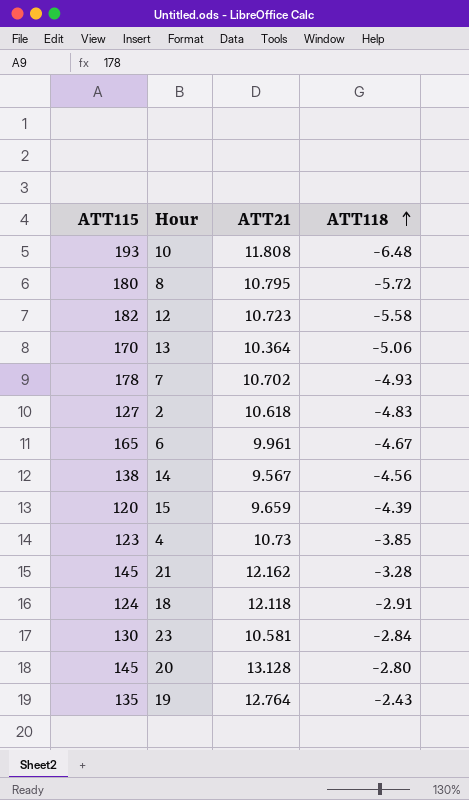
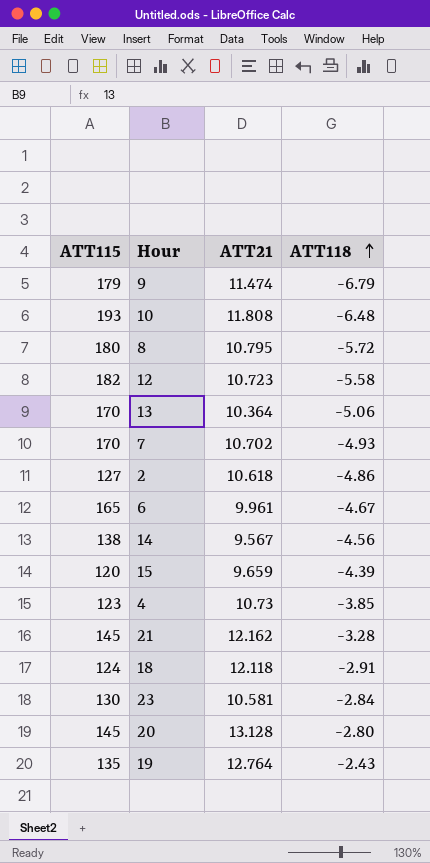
row 9: none -> 179 | 11.474 | -6.79
7 | ATT115: 178 -> 170
2 | ATT118: -4.83 -> -4.86

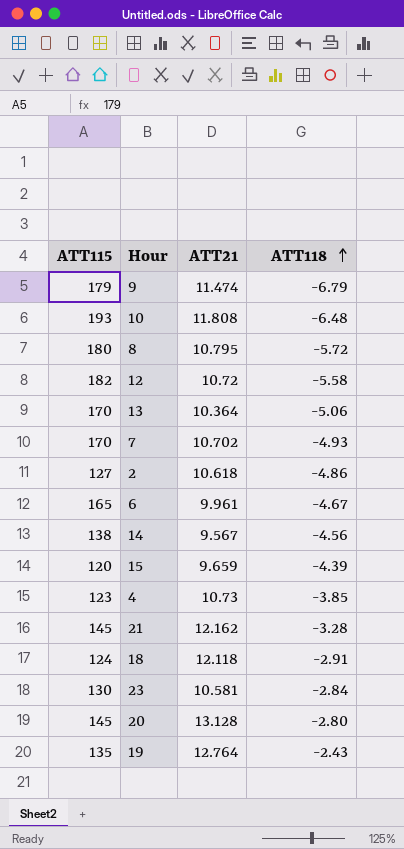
12 | ATT21: 10.723 -> 10.72

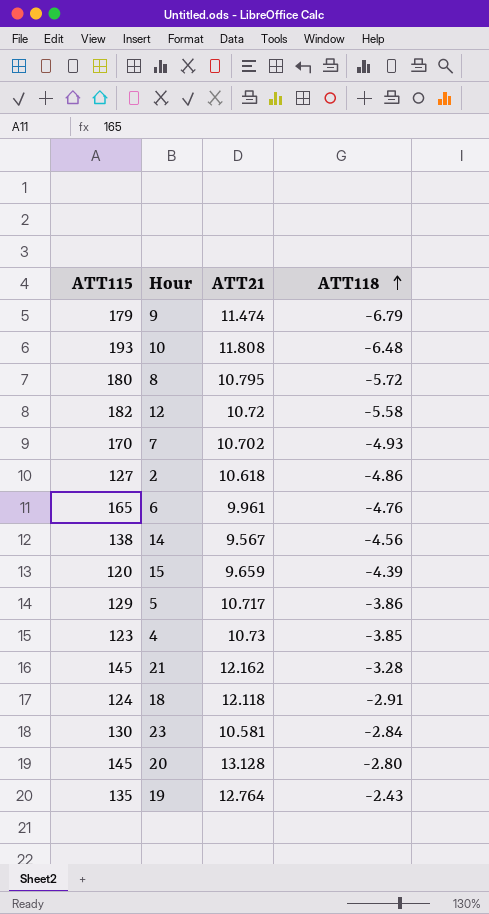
row 13: 170 | 10.364 | -5.06 -> none
6 | ATT118: -4.67 -> -4.76
row 5: none -> 129 | 10.717 | -3.86

